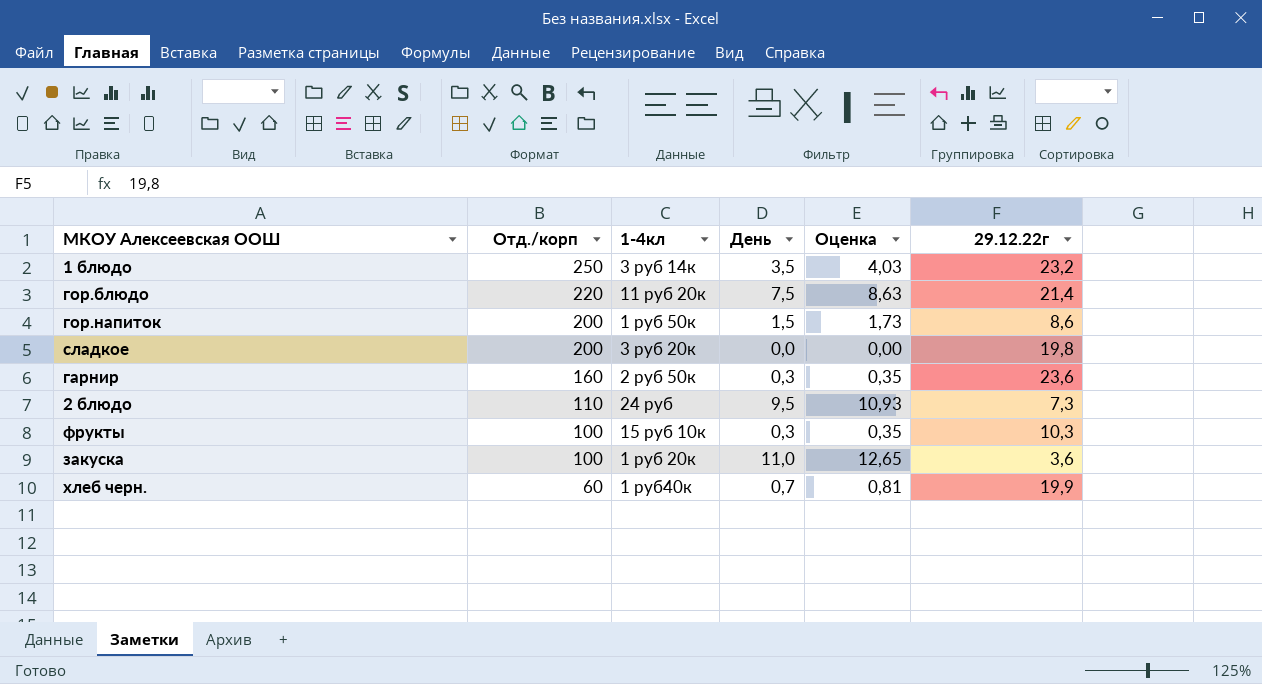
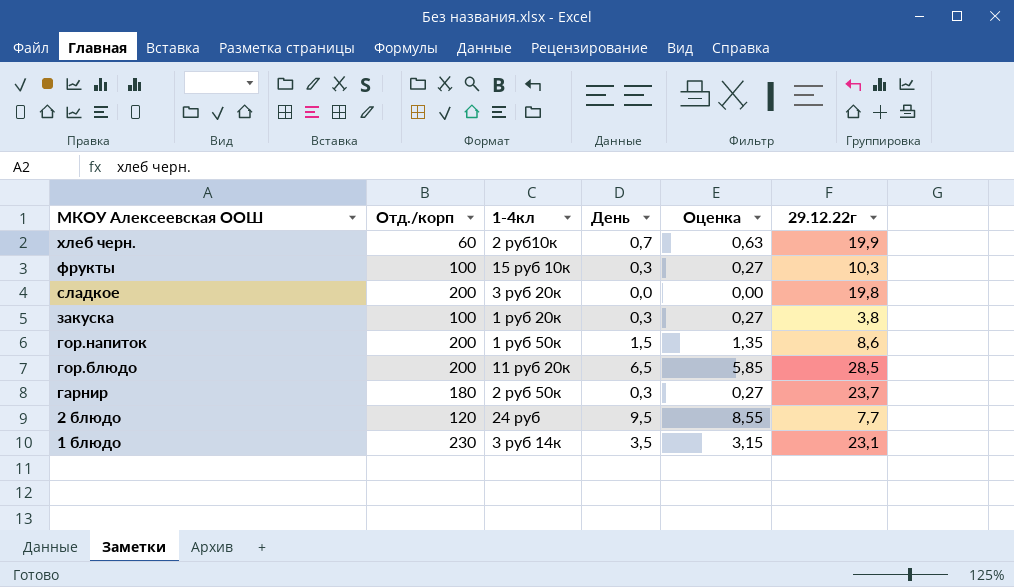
row order: Отд./корп descending -> МКОУ Алексеевская ООШ descending
column Оценка | formula: [День] * 1,15 -> [День] * 0,9
хлеб черн. | 1-4кл: 1 руб40к -> 2 руб10к
закуска | День: 11,0 -> 0,3
закуска | 29.12.22г: 3,6 -> 3,8
гор.блюдо | Отд./корп: 220 -> 200
гор.блюдо | День: 7,5 -> 6,5
гор.блюдо | 29.12.22г: 21,4 -> 28,5
гарнир | Отд./корп: 160 -> 180
гарнир | 29.12.22г: 23,6 -> 23,7
2 блюдо | Отд./корп: 110 -> 120
2 блюдо | 29.12.22г: 7,3 -> 7,7
1 блюдо | Отд./корп: 250 -> 230
1 блюдо | 29.12.22г: 23,2 -> 23,1

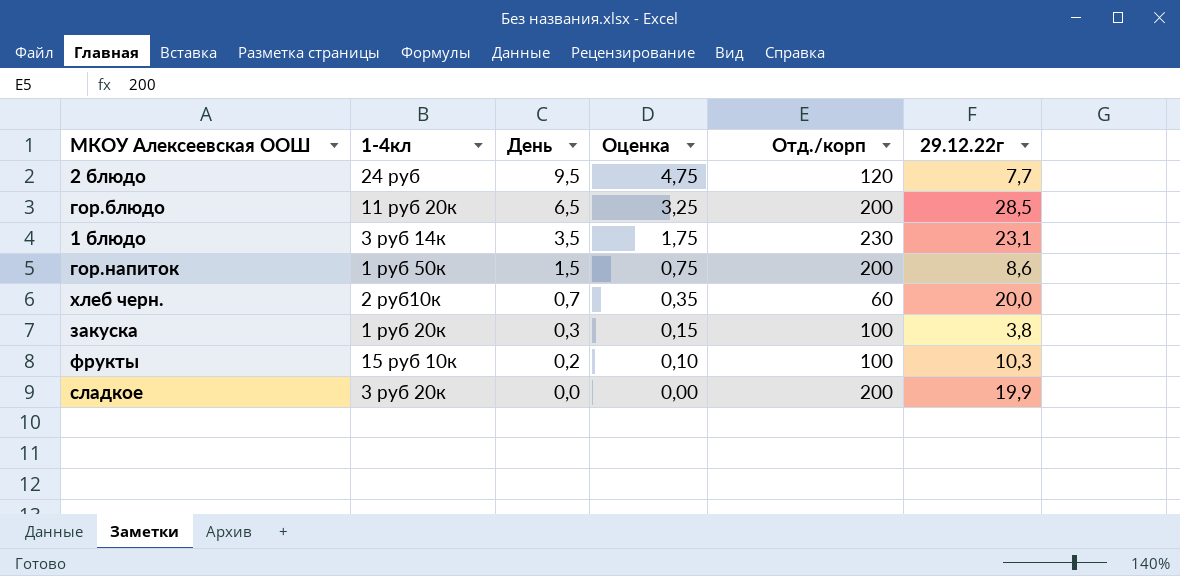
row order: МКОУ Алексеевская ООШ descending -> День descending
column Оценка | formula: [День] * 0,9 -> [День] * 0,5
column Отд./корп | position: 2 -> 5
row гарнир: 180 | 2 руб 50к | 0,3 | 0,27 | 23,7 -> none
хлеб черн. | 29.12.22г: 19,9 -> 20,0
фрукты | День: 0,3 -> 0,2
сладкое | 29.12.22г: 19,8 -> 19,9

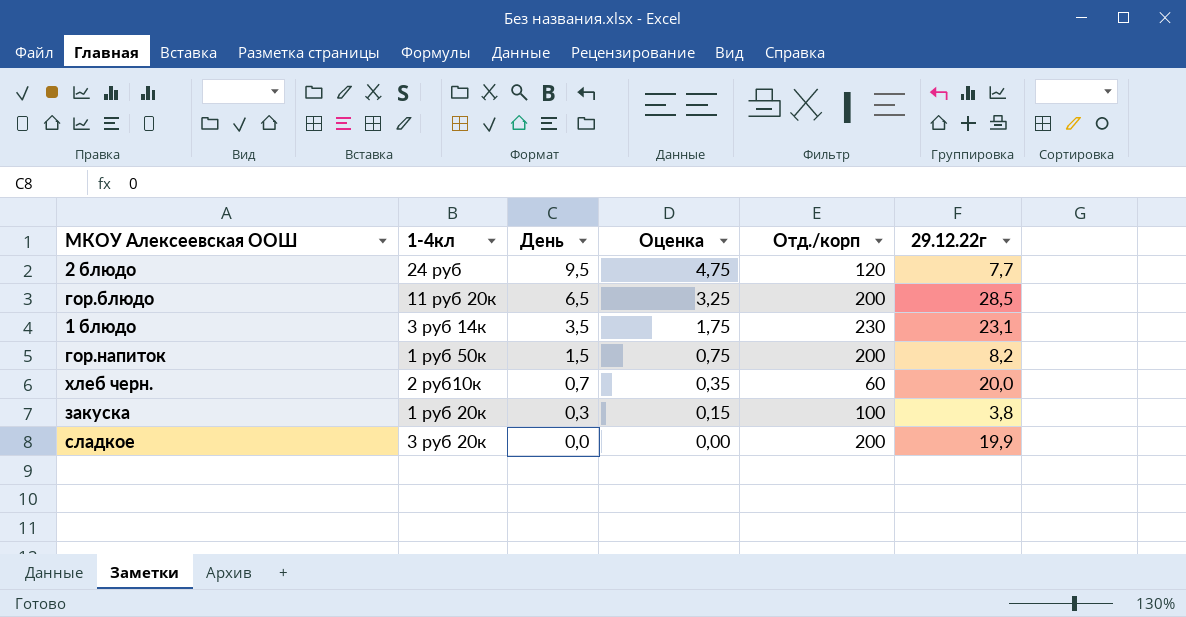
row фрукты: 15 руб 10к | 0,2 | 0,10 | 100 | 10,3 -> none
гор.напиток | 29.12.22г: 8,6 -> 8,2

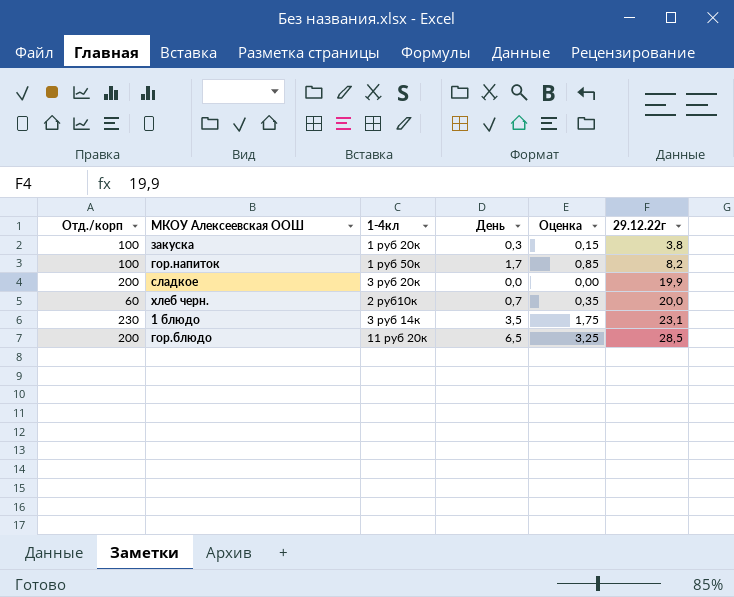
row order: День descending -> 29.12.22г ascending
column Отд./корп | position: 5 -> 1
row 2 блюдо: 24 руб | 9,5 | 4,75 | 120 | 7,7 -> none
гор.напиток | Отд./корп: 200 -> 100
гор.напиток | День: 1,5 -> 1,7
гор.напиток | Оценка: 0,75 -> 0,85

